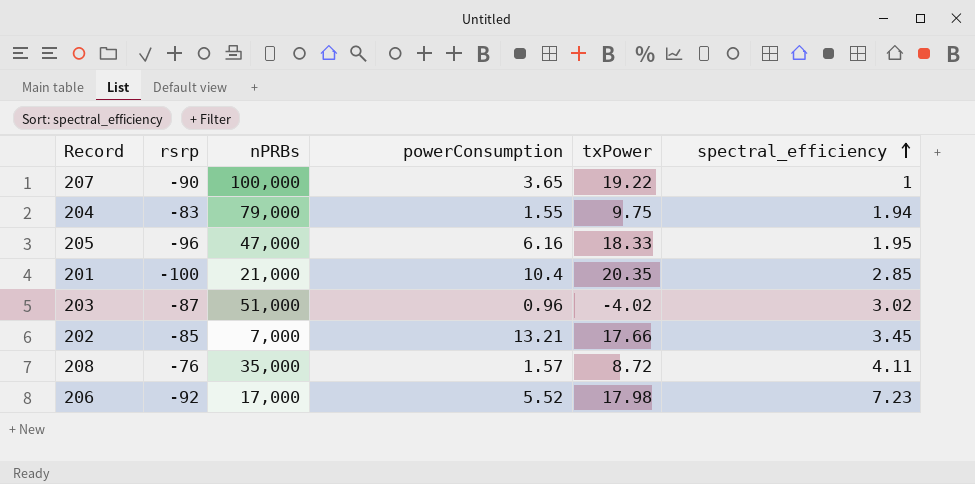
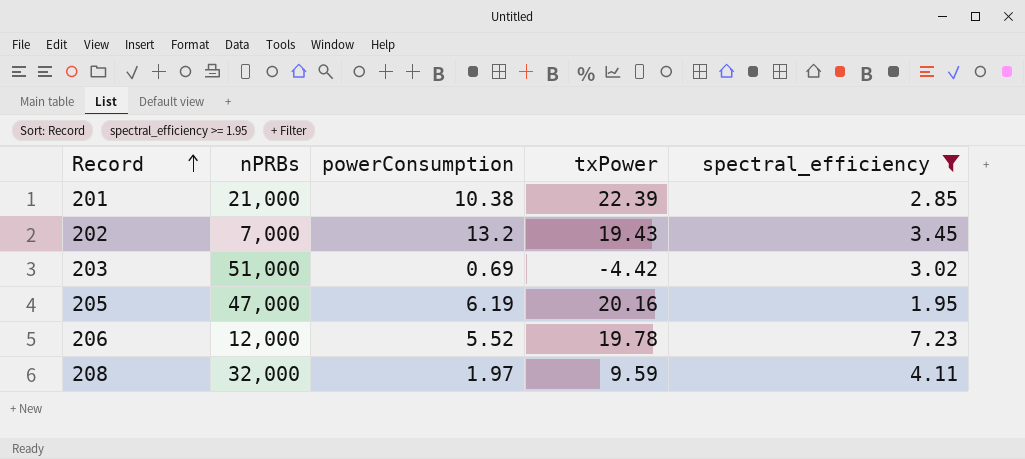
filter: none -> spectral_efficiency >= 1.95
row order: spectral_efficiency ascending -> Record ascending
column rsrp | position: 2 -> none
201 | powerConsumption: 10.4 -> 10.38
201 | txPower: 20.35 -> 22.39
202 | powerConsumption: 13.21 -> 13.2
202 | txPower: 17.66 -> 19.43
203 | powerConsumption: 0.96 -> 0.69
203 | txPower: -4.02 -> -4.42
205 | powerConsumption: 6.16 -> 6.19
205 | txPower: 18.33 -> 20.16
206 | nPRBs: 17,000 -> 12,000
206 | txPower: 17.98 -> 19.78
208 | nPRBs: 35,000 -> 32,000
208 | powerConsumption: 1.57 -> 1.97
208 | txPower: 8.72 -> 9.59

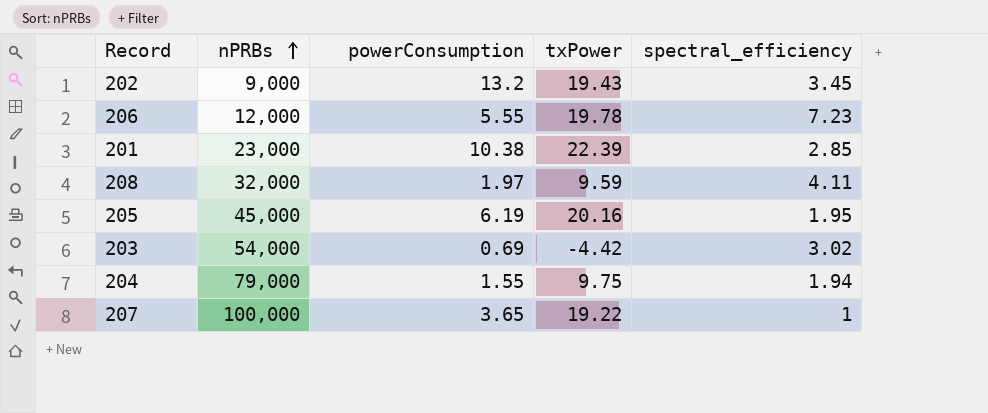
filter: spectral_efficiency >= 1.95 -> none
row order: Record ascending -> nPRBs ascending
202 | nPRBs: 7,000 -> 9,000
206 | powerConsumption: 5.52 -> 5.55
201 | nPRBs: 21,000 -> 23,000
205 | nPRBs: 47,000 -> 45,000
203 | nPRBs: 51,000 -> 54,000

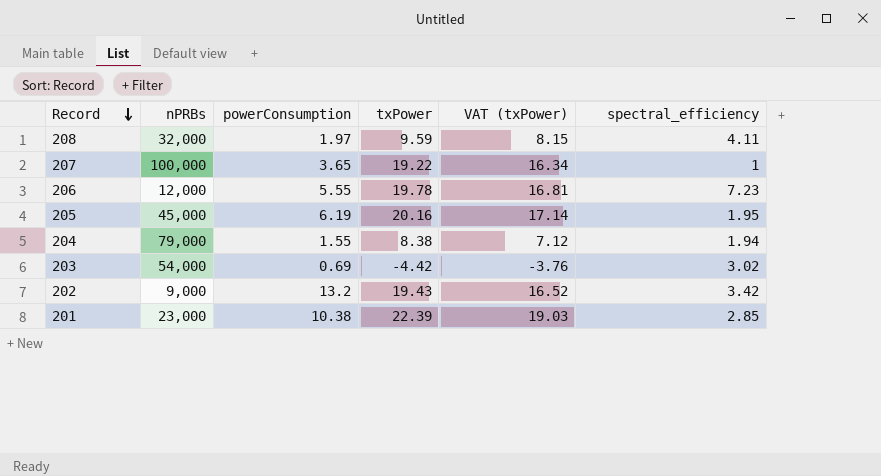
row order: nPRBs ascending -> Record descending
column VAT (txPower) | formula: none -> [txPower] * 0.85
204 | txPower: 9.75 -> 8.38
202 | spectral_efficiency: 3.45 -> 3.42

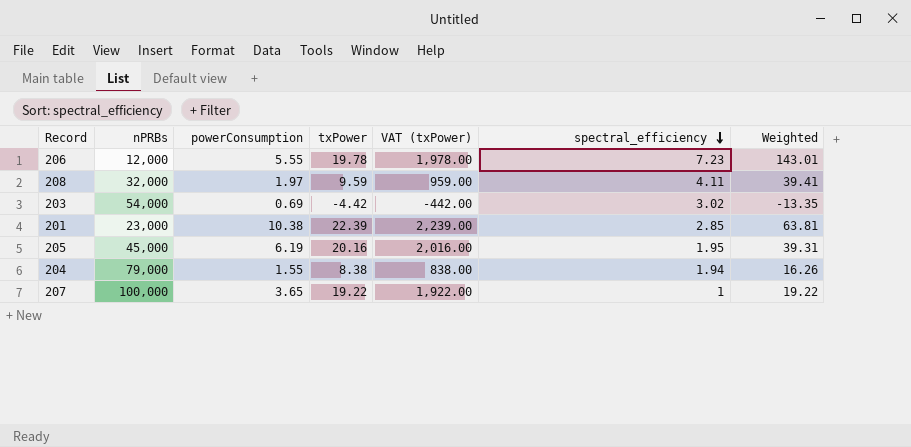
row order: Record descending -> spectral_efficiency descending
column VAT (txPower) | formula: [txPower] * 0.85 -> [txPower] * 100
column Weighted | formula: none -> [txPower] * [spectral_efficiency]
row 202: 9,000 | 13.2 | 19.43 | 16.52 | 3.42 -> none

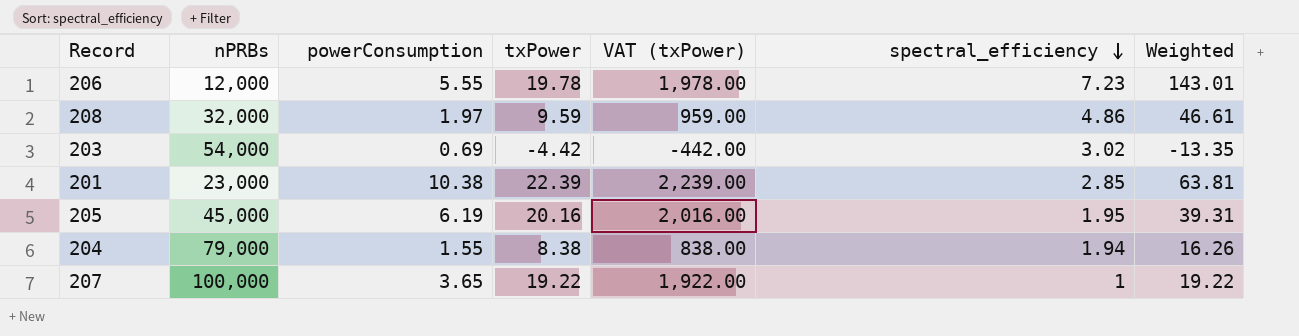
208 | spectral_efficiency: 4.11 -> 4.86
208 | Weighted: 39.41 -> 46.61

